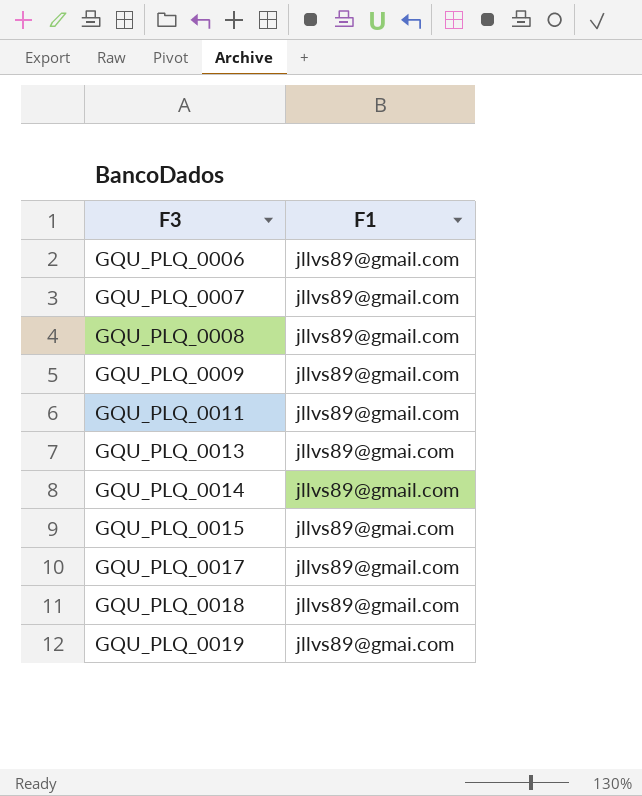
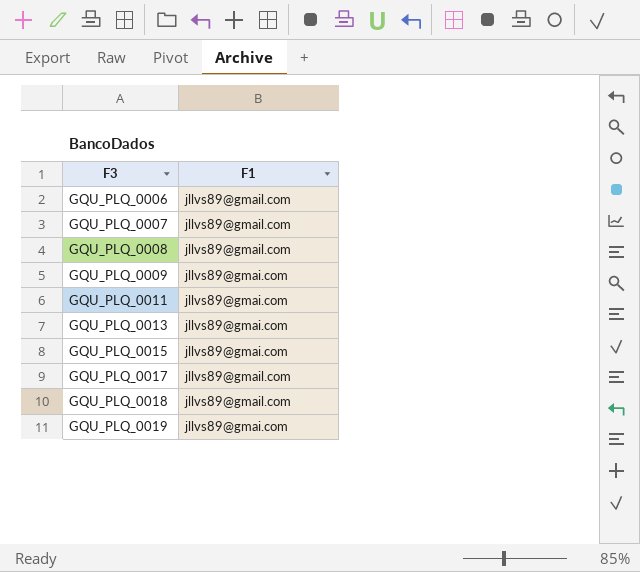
row GQU_PLQ_0014: jllvs89@gmail.com -> none
GQU_PLQ_0009 | F1: jllvs89@gmail.com -> jllvs89@gmai.com
GQU_PLQ_0011 | F1: jllvs89@gmail.com -> jllvs89@gmai.com

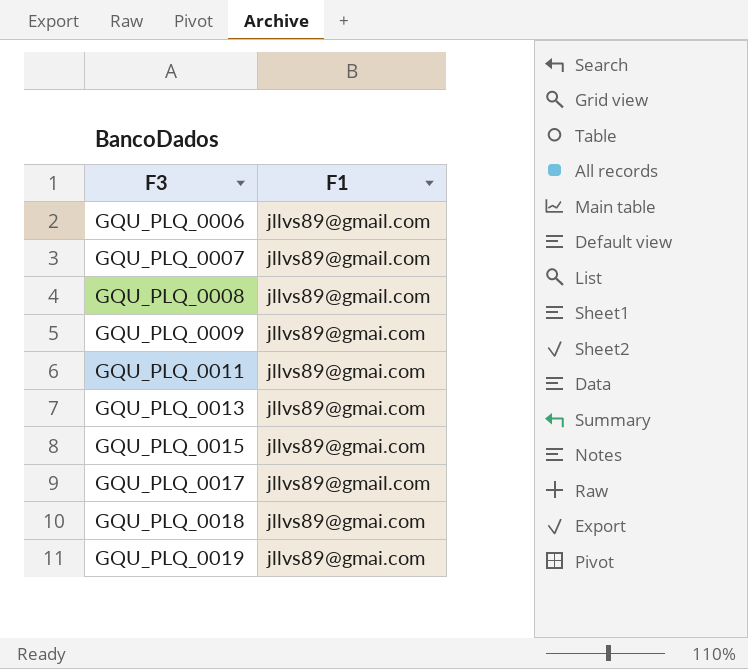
GQU_PLQ_0018 | F1: jllvs89@gmail.com -> jllvs89@gmai.com

